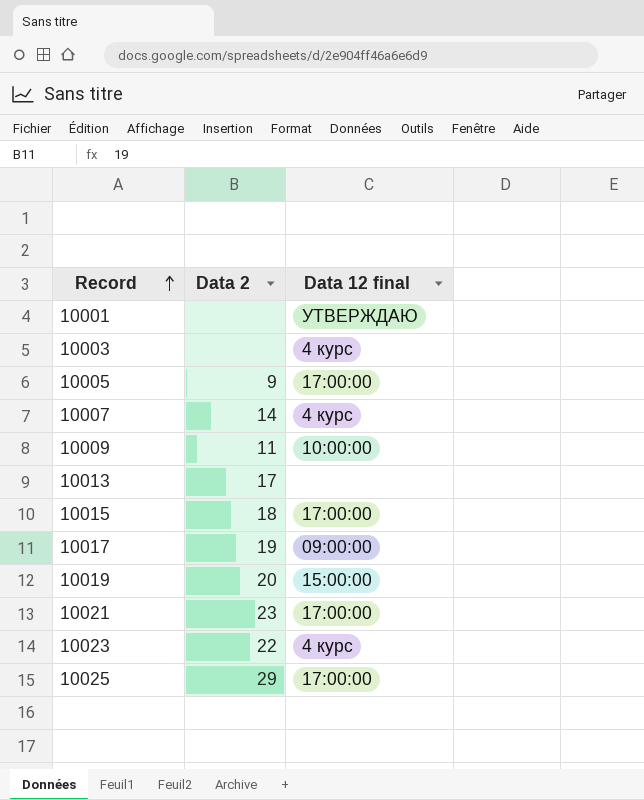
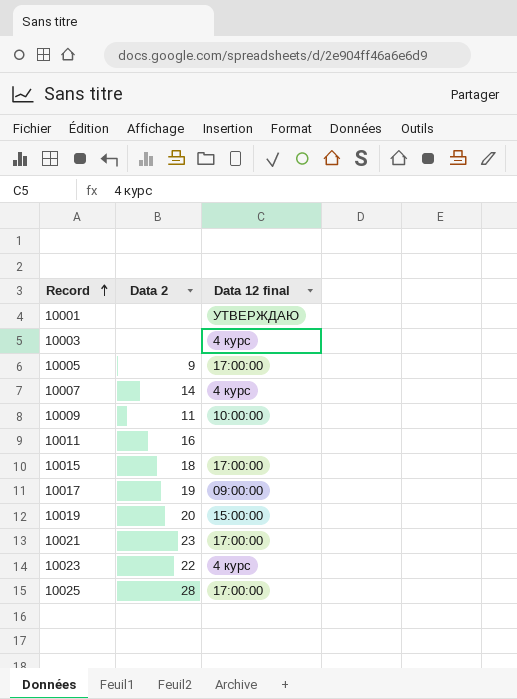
row 10013: 17 | none -> none
row 10011: none -> 16 | none
10025 | Data 2: 29 -> 28

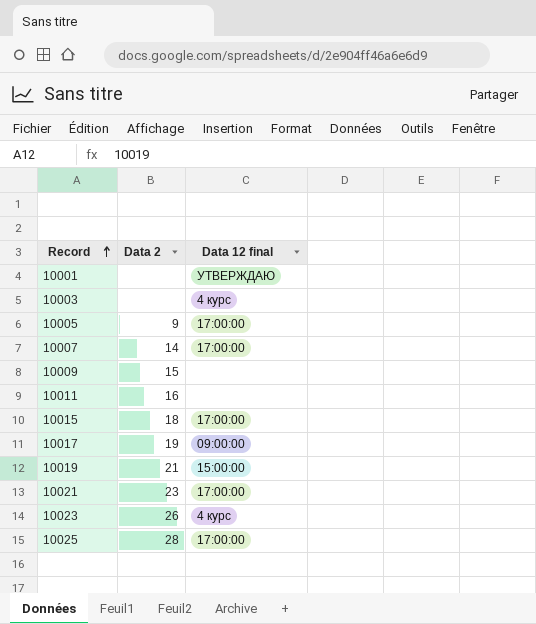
10007 | Data 12 final: 4 курс -> 17:00:00
10009 | Data 2: 11 -> 15
10009 | Data 12 final: 10:00:00 -> none
10019 | Data 2: 20 -> 21
10023 | Data 2: 22 -> 26

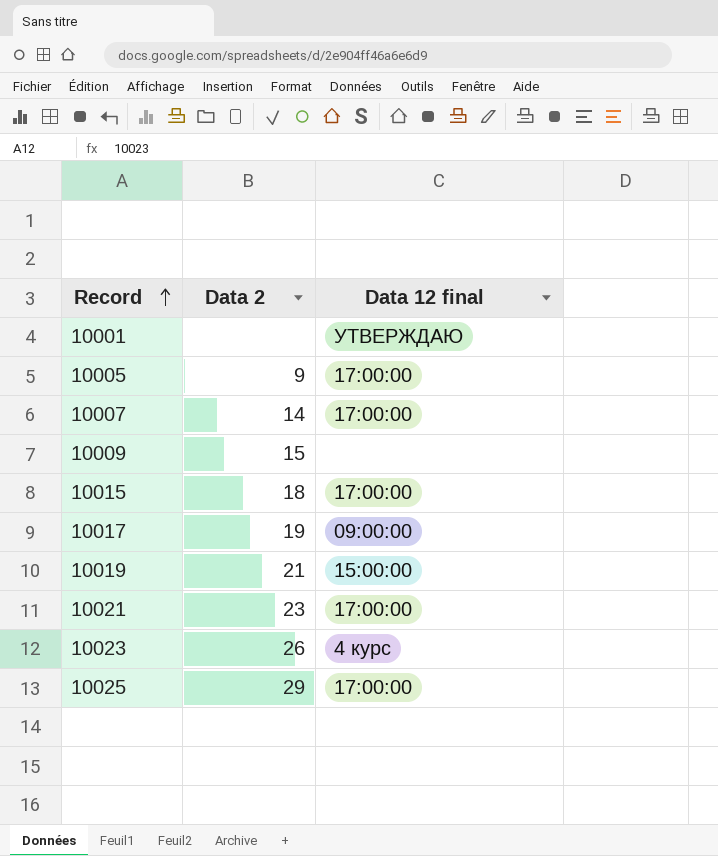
row 10003: none | 4 курс -> none
row 10011: 16 | none -> none
10025 | Data 2: 28 -> 29

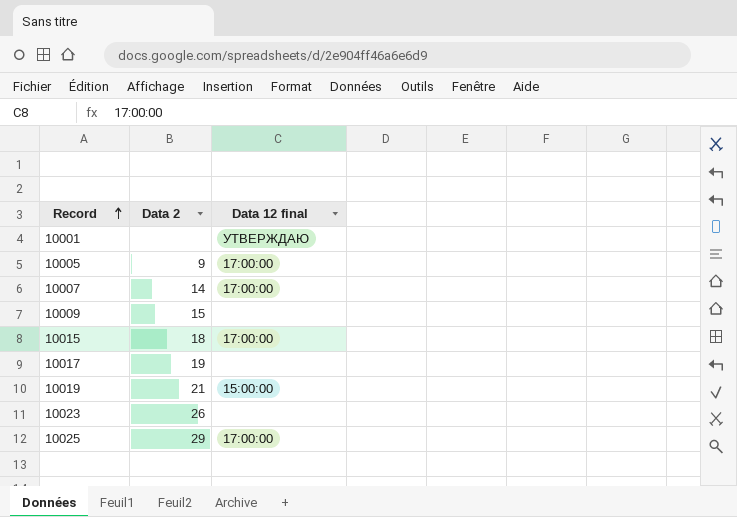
row 10021: 23 | 17:00:00 -> none
10017 | Data 12 final: 09:00:00 -> none
10023 | Data 12 final: 4 курс -> none

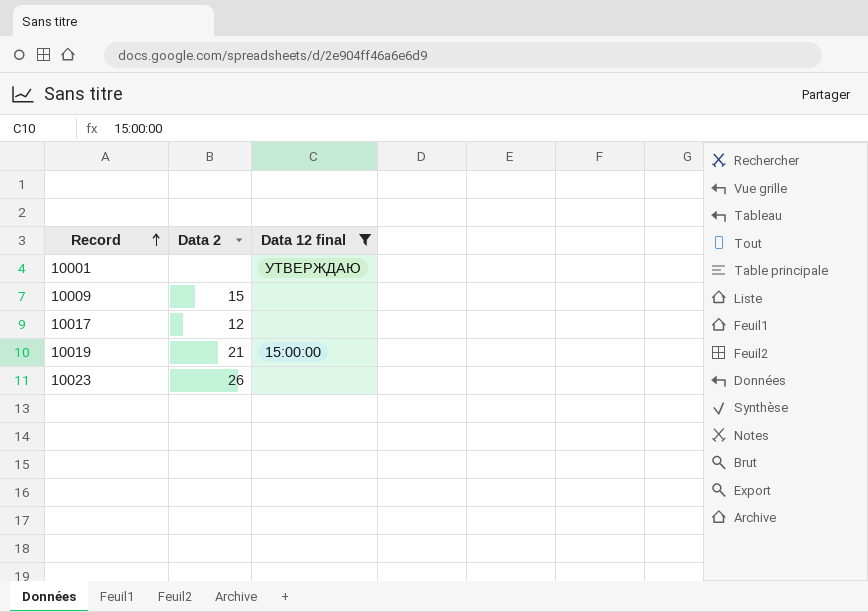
filter: none -> Data 12 final != 17:00:00
10017 | Data 2: 19 -> 12

